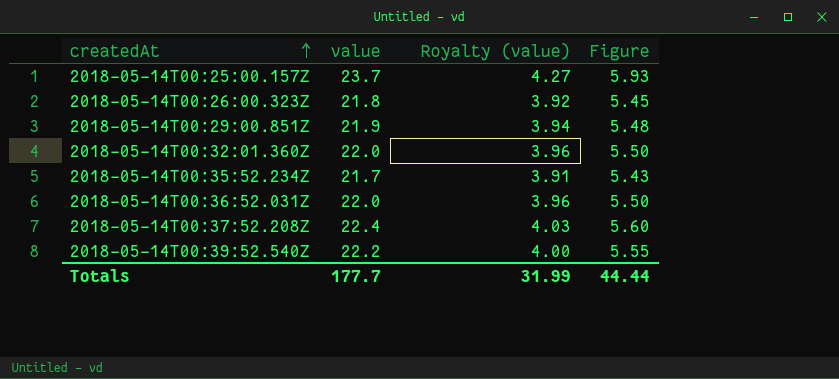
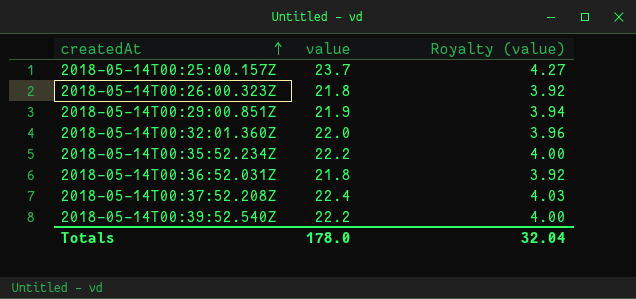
column Figure | formula: [value] * 0.25 -> none
2018-05-14T00:35:52.234Z | value: 21.7 -> 22.2
2018-05-14T00:35:52.234Z | Royalty (value): 3.91 -> 4.00
2018-05-14T00:36:52.031Z | value: 22.0 -> 21.8
2018-05-14T00:36:52.031Z | Royalty (value): 3.96 -> 3.92
Totals | value: 177.7 -> 178.0
Totals | Royalty (value): 31.99 -> 32.04

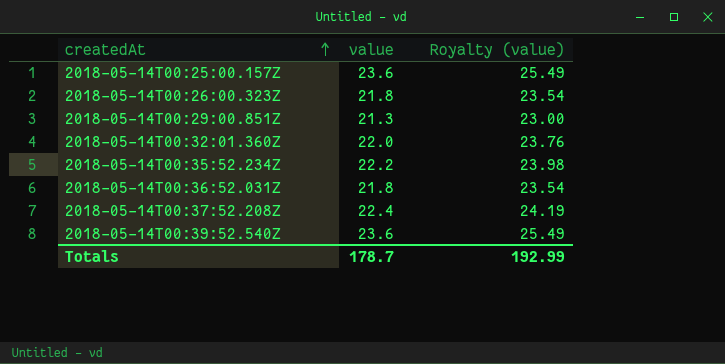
column Royalty (value) | formula: [value] * 0.18 -> [value] * 1.08
2018-05-14T00:25:00.157Z | value: 23.7 -> 23.6
2018-05-14T00:29:00.851Z | value: 21.9 -> 21.3
2018-05-14T00:39:52.540Z | value: 22.2 -> 23.6
Totals | value: 178.0 -> 178.7
Totals | Royalty (value): 32.04 -> 192.99

